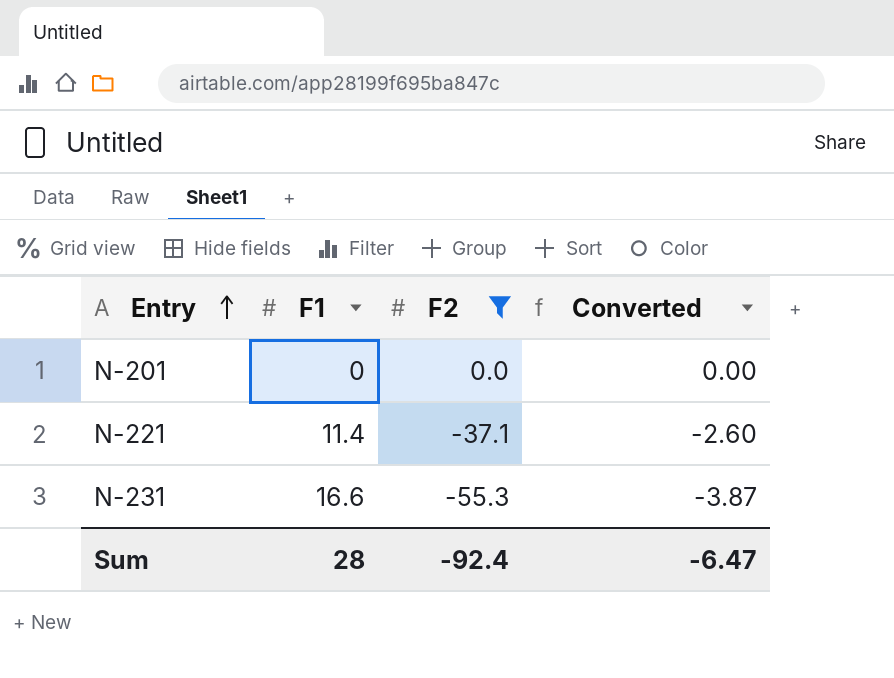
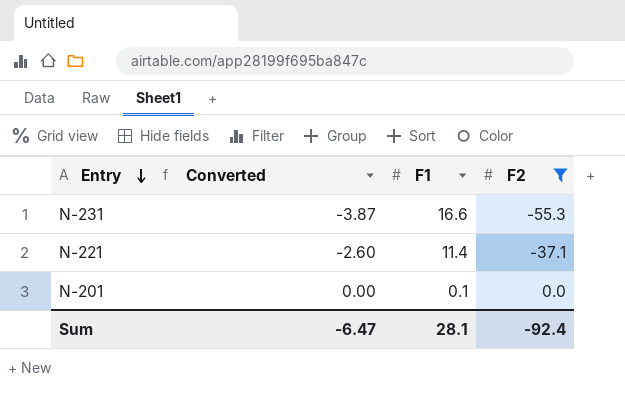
row order: Entry ascending -> Entry descending
column Converted | position: 4 -> 2
N-201 | F1: 0 -> 0.1
Sum | F1: 28 -> 28.1

